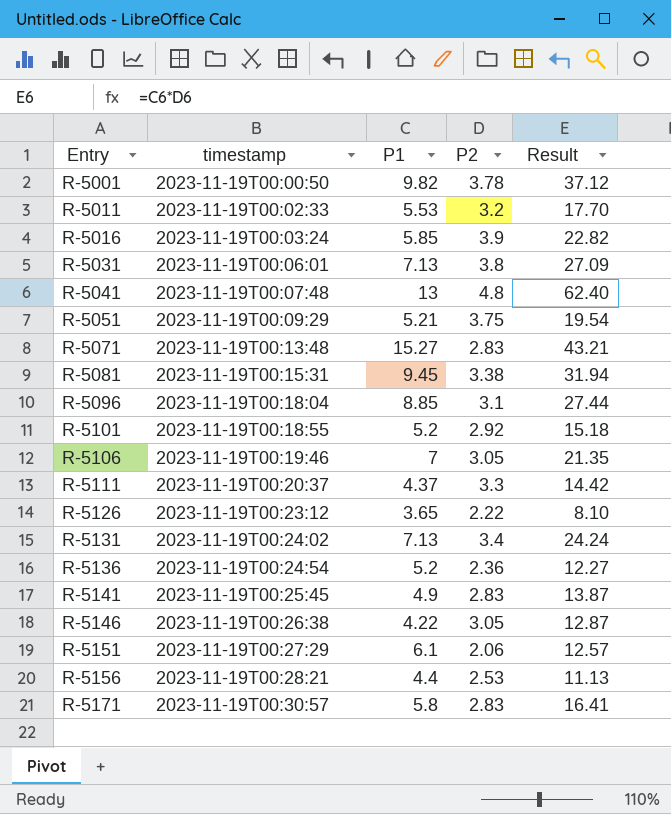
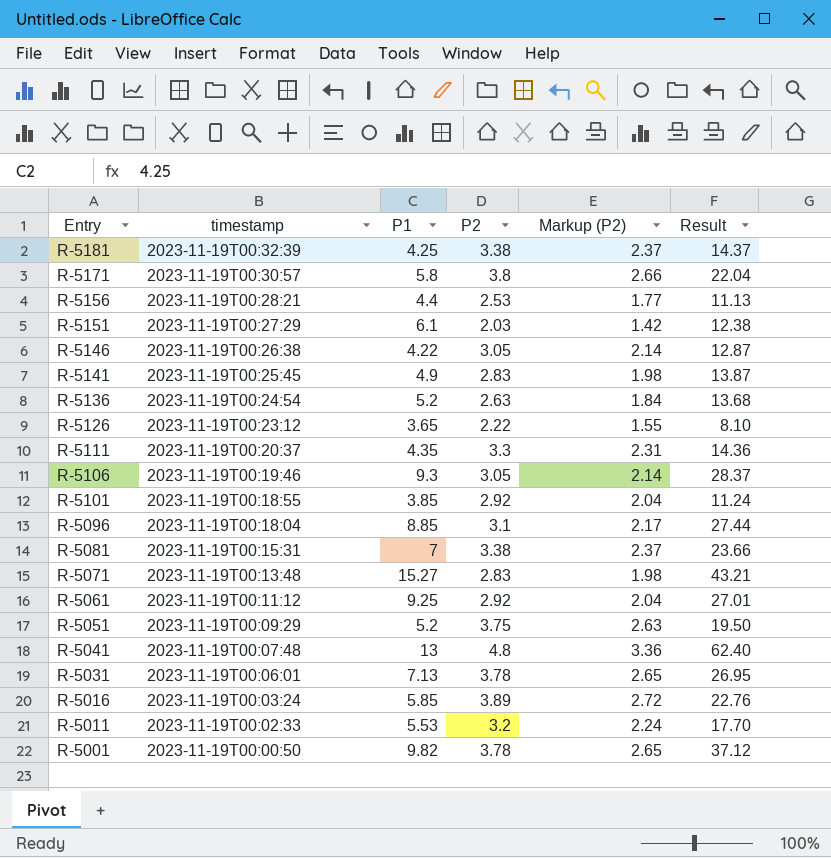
row order: Entry ascending -> Entry descending
column Markup (P2) | formula: none -> [P2] * 0.7
row R-5131: 2023-11-19T00:24:02 | 7.13 | 3.4 | 24.24 -> none
row R-5181: none -> 2023-11-19T00:32:39 | 4.25 | 3.38 | 2.37 | 14.37
R-5171 | P2: 2.83 -> 3.8
R-5171 | Result: 16.41 -> 22.04
R-5151 | P2: 2.06 -> 2.03
R-5151 | Result: 12.57 -> 12.38
R-5136 | P2: 2.36 -> 2.63
R-5136 | Result: 12.27 -> 13.68
R-5111 | P1: 4.37 -> 4.35
R-5111 | Result: 14.42 -> 14.36
R-5106 | P1: 7 -> 9.3
R-5106 | Result: 21.35 -> 28.37
R-5101 | P1: 5.2 -> 3.85
R-5101 | Result: 15.18 -> 11.24
R-5081 | P1: 9.45 -> 7
R-5081 | Result: 31.94 -> 23.66
row R-5061: none -> 2023-11-19T00:11:12 | 9.25 | 2.92 | 2.04 | 27.01
R-5051 | P1: 5.21 -> 5.2
R-5051 | Result: 19.54 -> 19.50
R-5031 | P2: 3.8 -> 3.78
R-5031 | Result: 27.09 -> 26.95
R-5016 | P2: 3.9 -> 3.89
R-5016 | Result: 22.82 -> 22.76

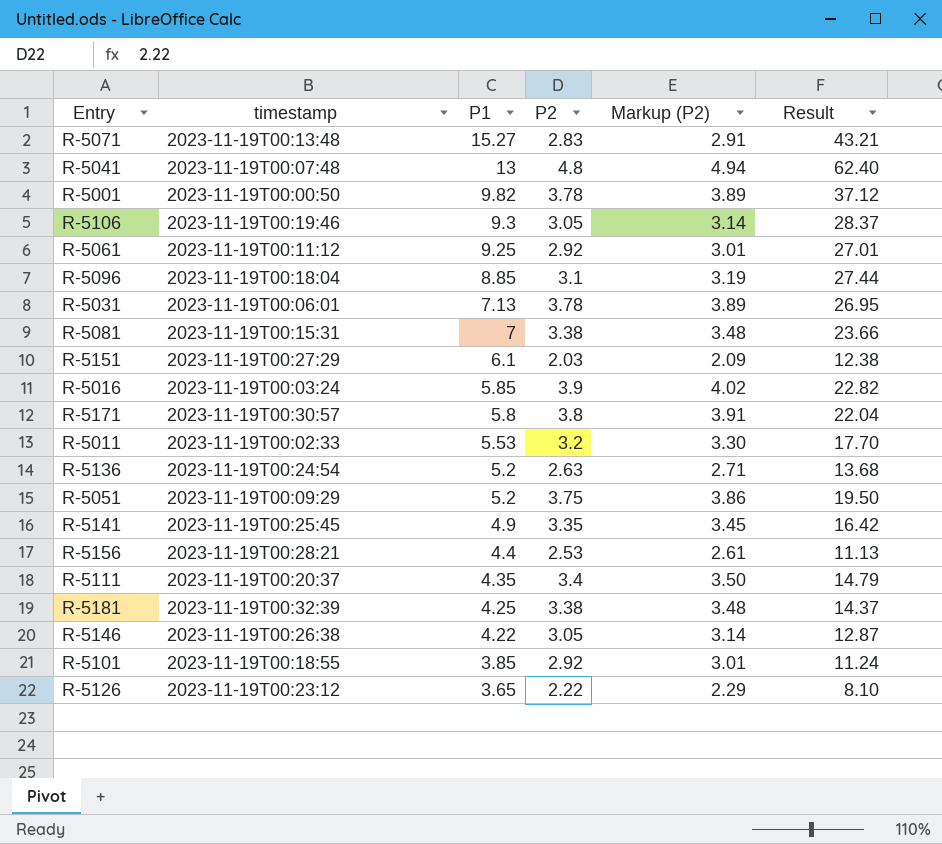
row order: Entry descending -> P1 descending
column Markup (P2) | formula: [P2] * 0.7 -> [P2] * 1.03
R-5016 | P2: 3.89 -> 3.9
R-5016 | Result: 22.76 -> 22.82
R-5141 | P2: 2.83 -> 3.35
R-5141 | Result: 13.87 -> 16.42
R-5111 | P2: 3.3 -> 3.4
R-5111 | Result: 14.36 -> 14.79

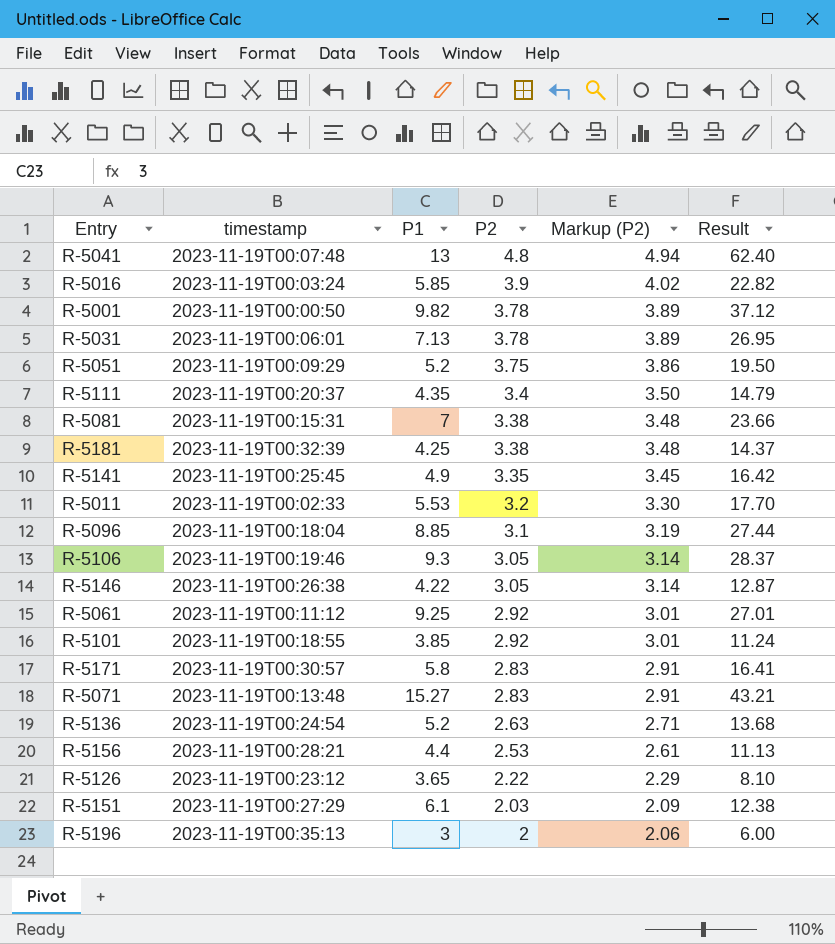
row order: P1 descending -> P2 descending
R-5171 | P2: 3.8 -> 2.83
R-5171 | Markup (P2): 3.91 -> 2.91
R-5171 | Result: 22.04 -> 16.41
row R-5196: none -> 2023-11-19T00:35:13 | 3 | 2 | 2.06 | 6.00

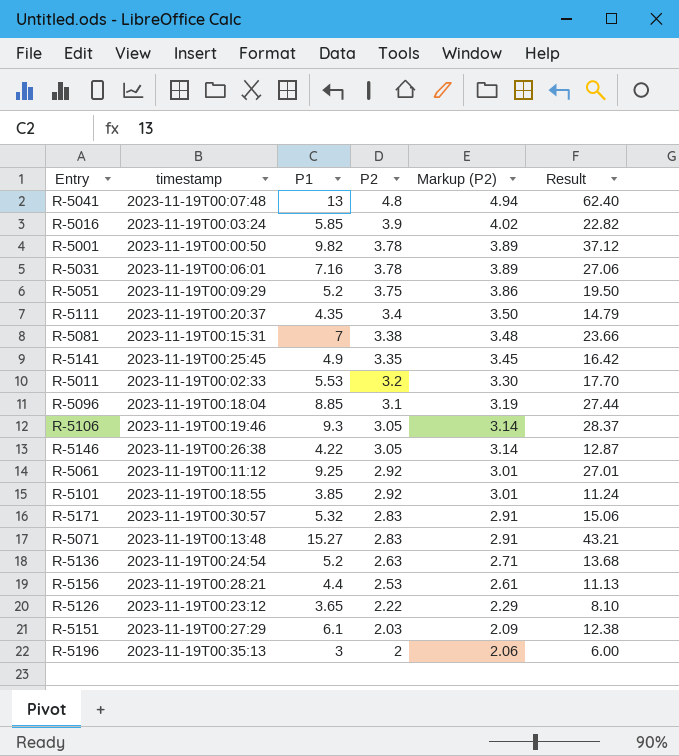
row R-5181: 2023-11-19T00:32:39 | 4.25 | 3.38 | 3.48 | 14.37 -> none
R-5031 | P1: 7.13 -> 7.16
R-5031 | Result: 26.95 -> 27.06
R-5171 | P1: 5.8 -> 5.32
R-5171 | Result: 16.41 -> 15.06

